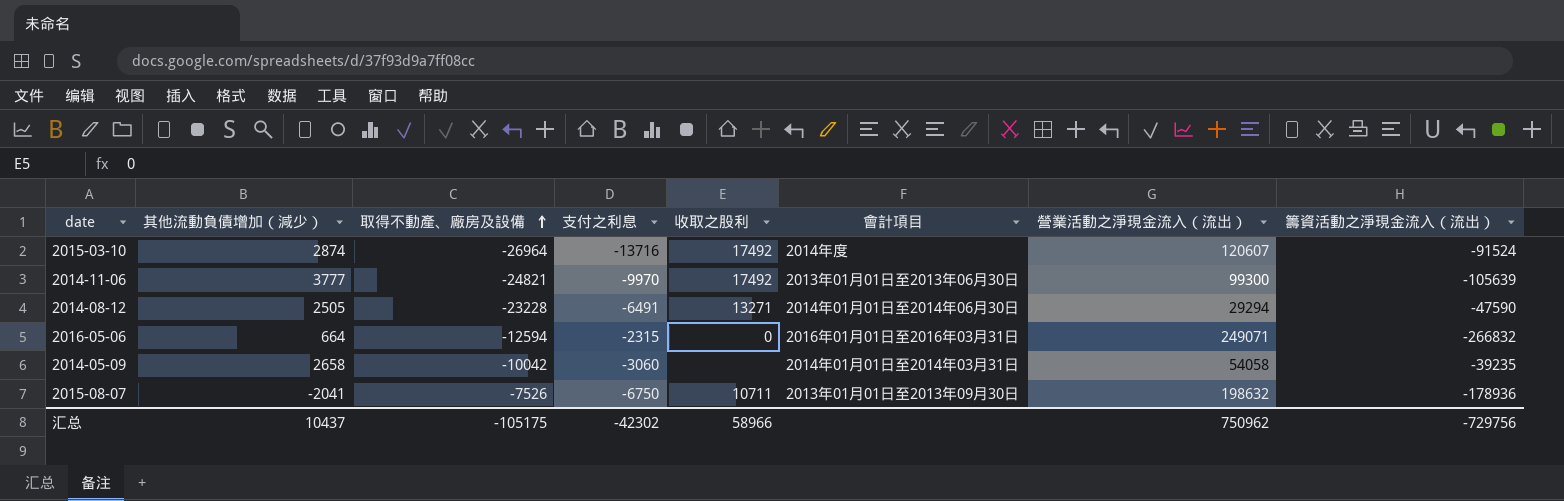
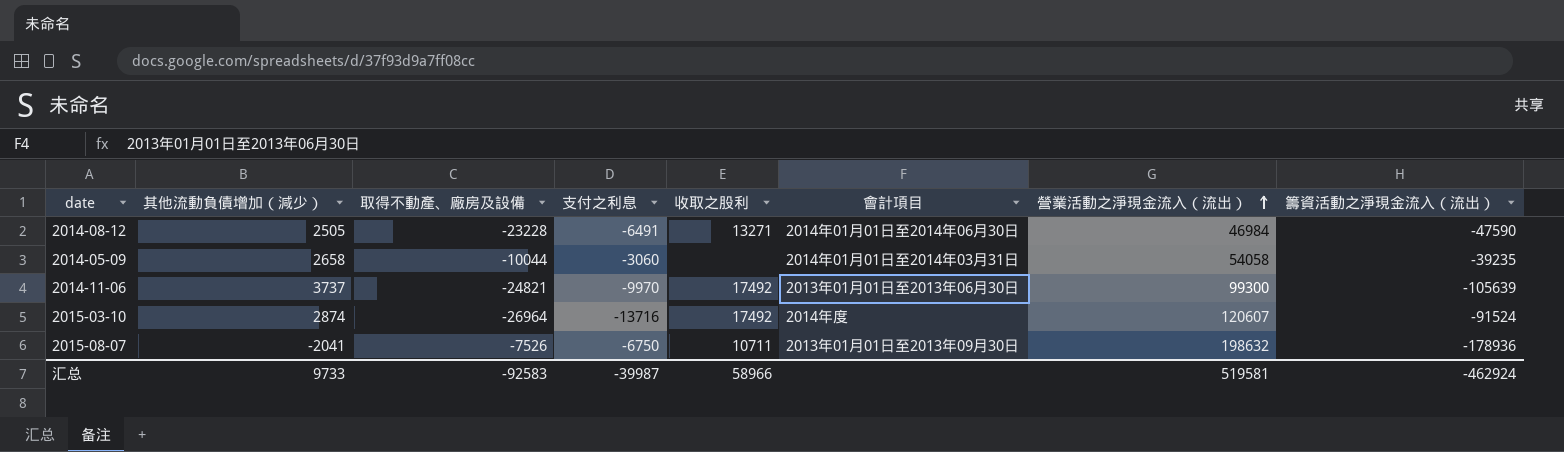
row order: 取得不動產、廠房及設備 ascending -> 營業活動之淨現金流入（流出） ascending
row 2016-05-06: 664 | -12594 | -2315 | 0 | 2016年01月01日至2016年03月31日 | 249071 | -266832 -> none
2014-08-12 | 營業活動之淨現金流入（流出）: 29294 -> 46984
2014-05-09 | 取得不動產、廠房及設備: -10042 -> -10044
2014-11-06 | 其他流動負債增加（減少）: 3777 -> 3737
汇总 | 其他流動負債增加（減少）: 10437 -> 9733
汇总 | 取得不動產、廠房及設備: -105175 -> -92583
汇总 | 支付之利息: -42302 -> -39987
汇总 | 營業活動之淨現金流入（流出）: 750962 -> 519581
汇总 | 籌資活動之淨現金流入（流出）: -729756 -> -462924

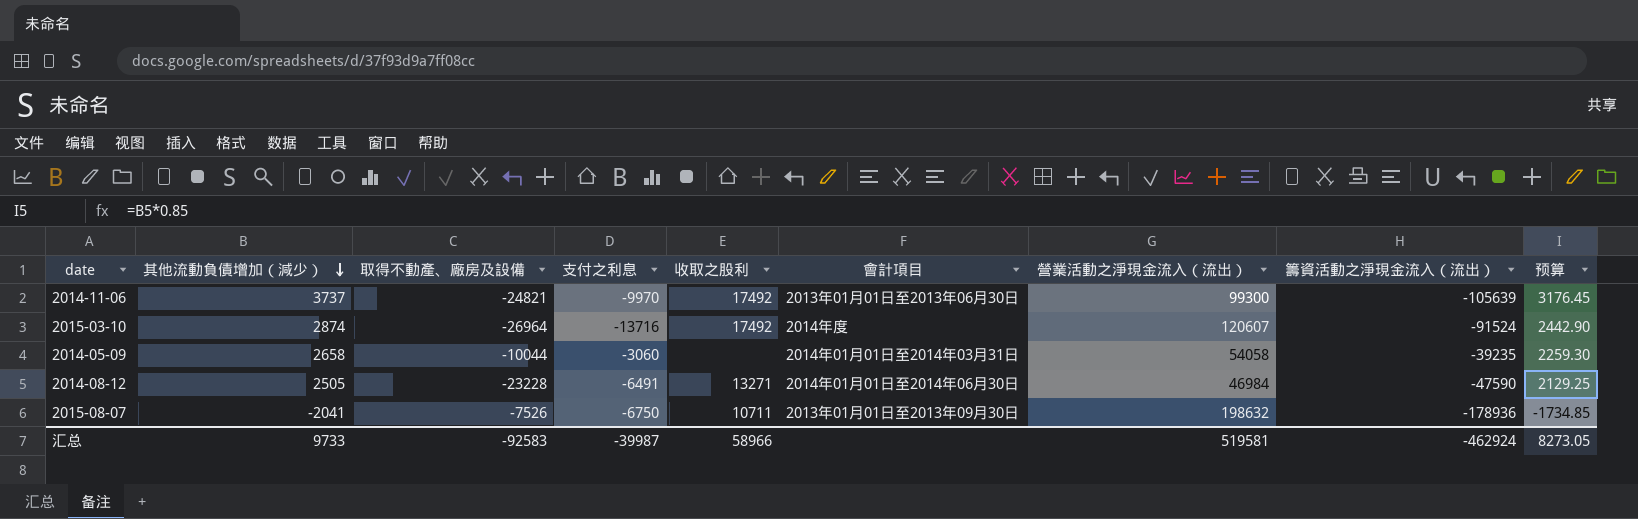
row order: 營業活動之淨現金流入（流出） ascending -> 其他流動負債增加（減少） descending
column 预算 | formula: none -> [其他流動負債增加（減少）] * 0.85

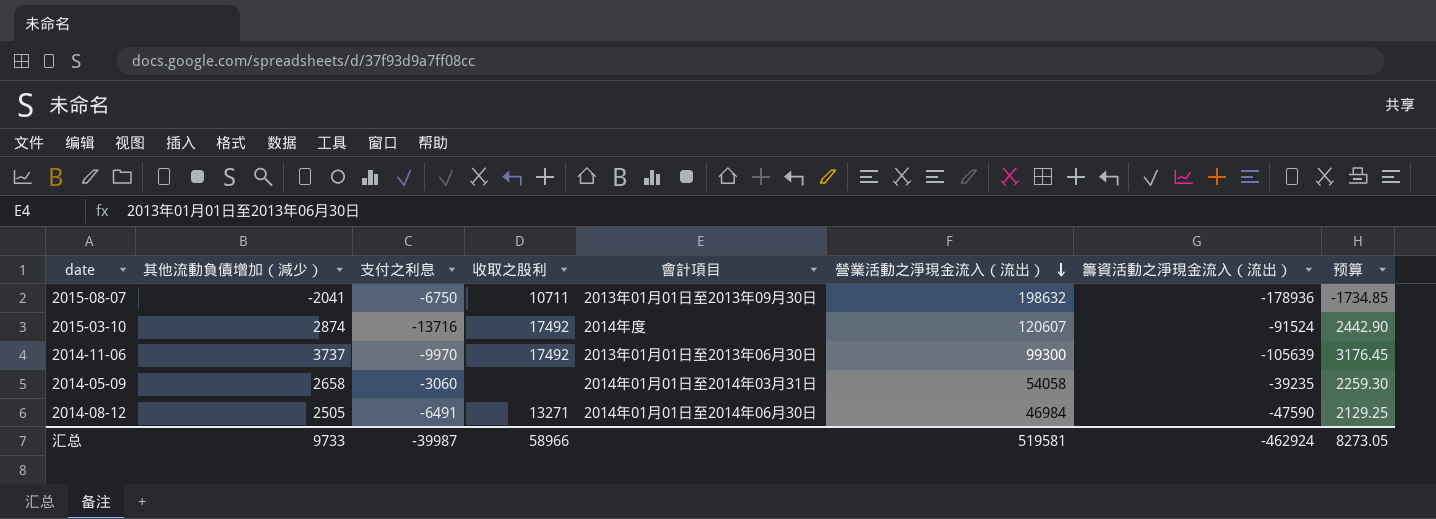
row order: 其他流動負債增加（減少） descending -> 營業活動之淨現金流入（流出） descending
column 取得不動產、廠房及設備 | position: 3 -> none

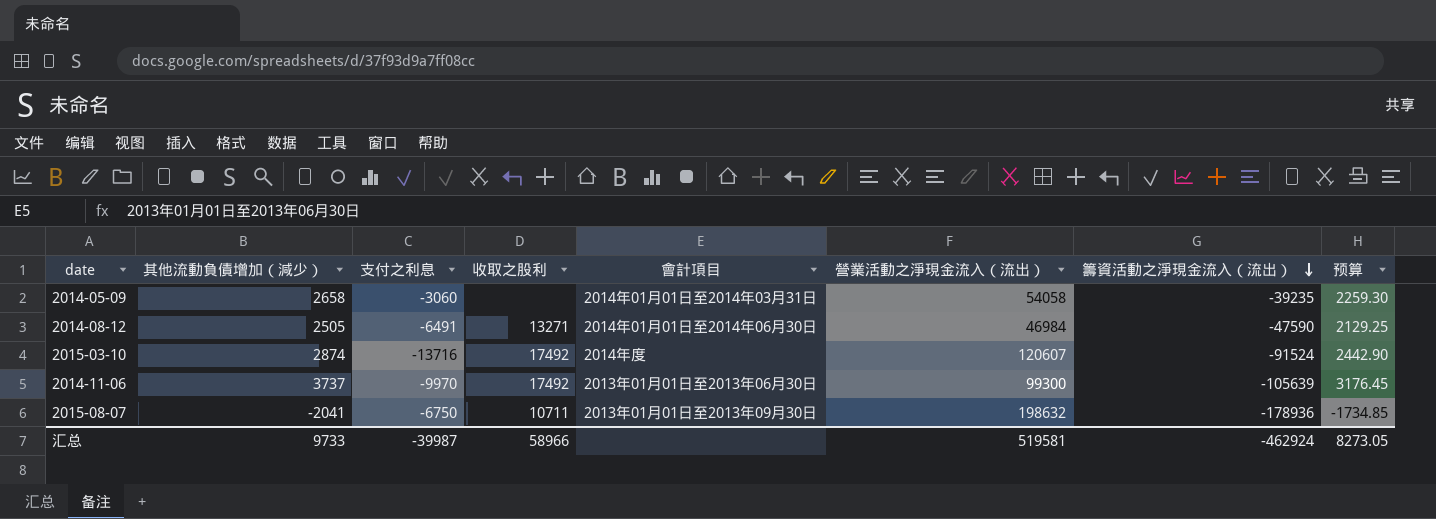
row order: 營業活動之淨現金流入（流出） descending -> 籌資活動之淨現金流入（流出） descending

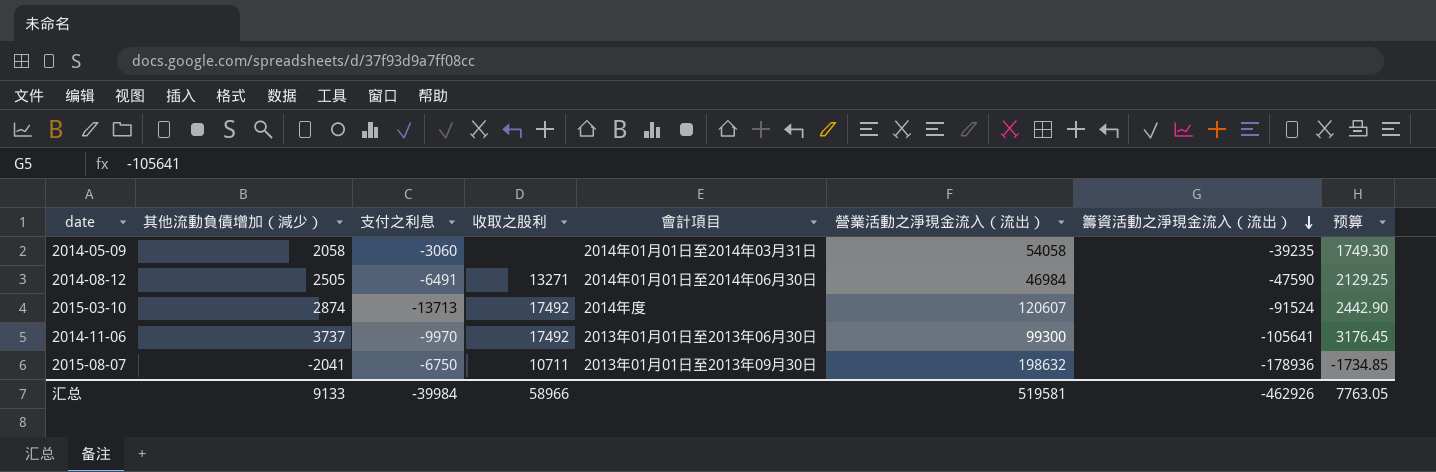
2014-05-09 | 其他流動負債增加（減少）: 2658 -> 2058
2014-05-09 | 预算: 2259.30 -> 1749.30
2015-03-10 | 支付之利息: -13716 -> -13713
2014-11-06 | 籌資活動之淨現金流入（流出）: -105639 -> -105641
汇总 | 其他流動負債增加（減少）: 9733 -> 9133
汇总 | 支付之利息: -39987 -> -39984
汇总 | 籌資活動之淨現金流入（流出）: -462924 -> -462926
汇总 | 预算: 8273.05 -> 7763.05

